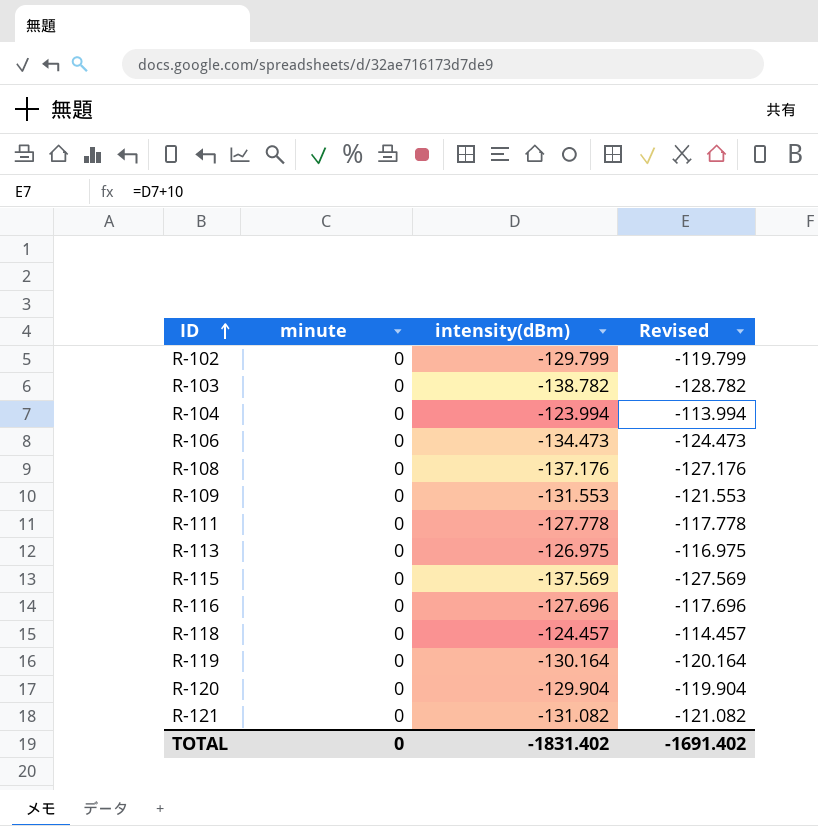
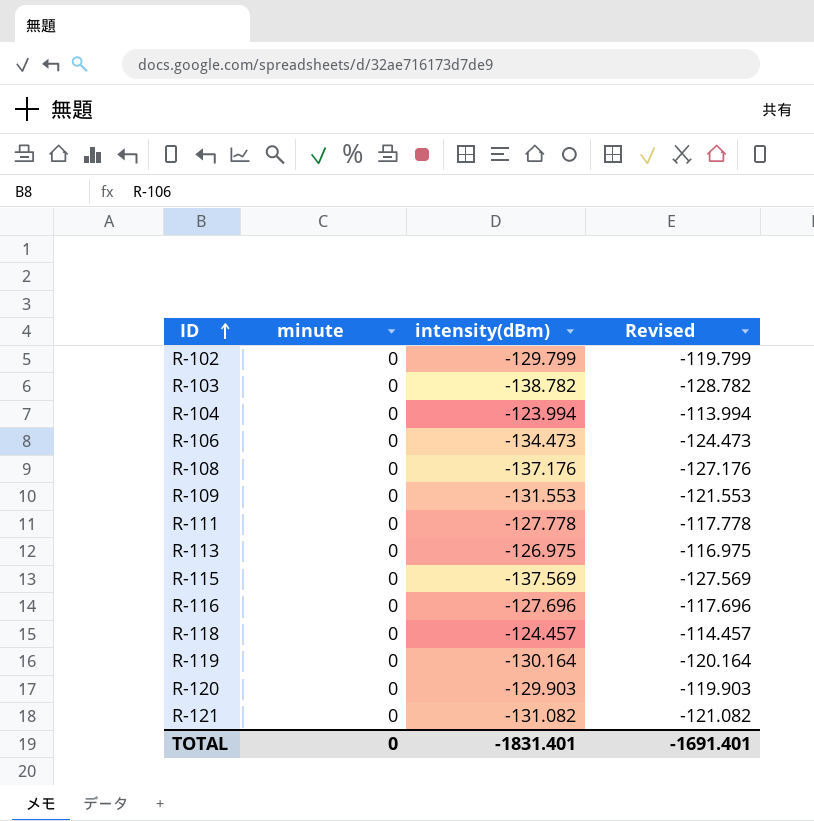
R-120 | intensity(dBm): -129.904 -> -129.903
R-120 | Revised: -119.904 -> -119.903
TOTAL | intensity(dBm): -1831.402 -> -1831.401
TOTAL | Revised: -1691.402 -> -1691.401

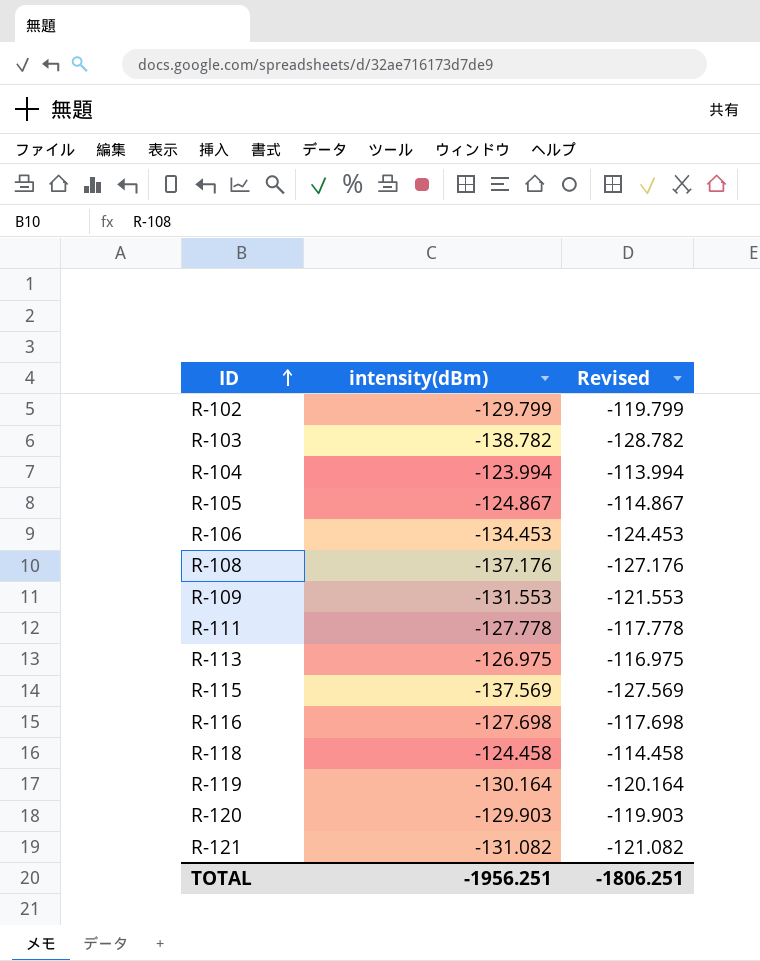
column minute | position: 2 -> none
row R-105: none -> -124.867 | -114.867
R-106 | intensity(dBm): -134.473 -> -134.453
R-106 | Revised: -124.473 -> -124.453
R-116 | intensity(dBm): -127.696 -> -127.698
R-116 | Revised: -117.696 -> -117.698
R-118 | intensity(dBm): -124.457 -> -124.458
R-118 | Revised: -114.457 -> -114.458
TOTAL | intensity(dBm): -1831.401 -> -1956.251
TOTAL | Revised: -1691.401 -> -1806.251

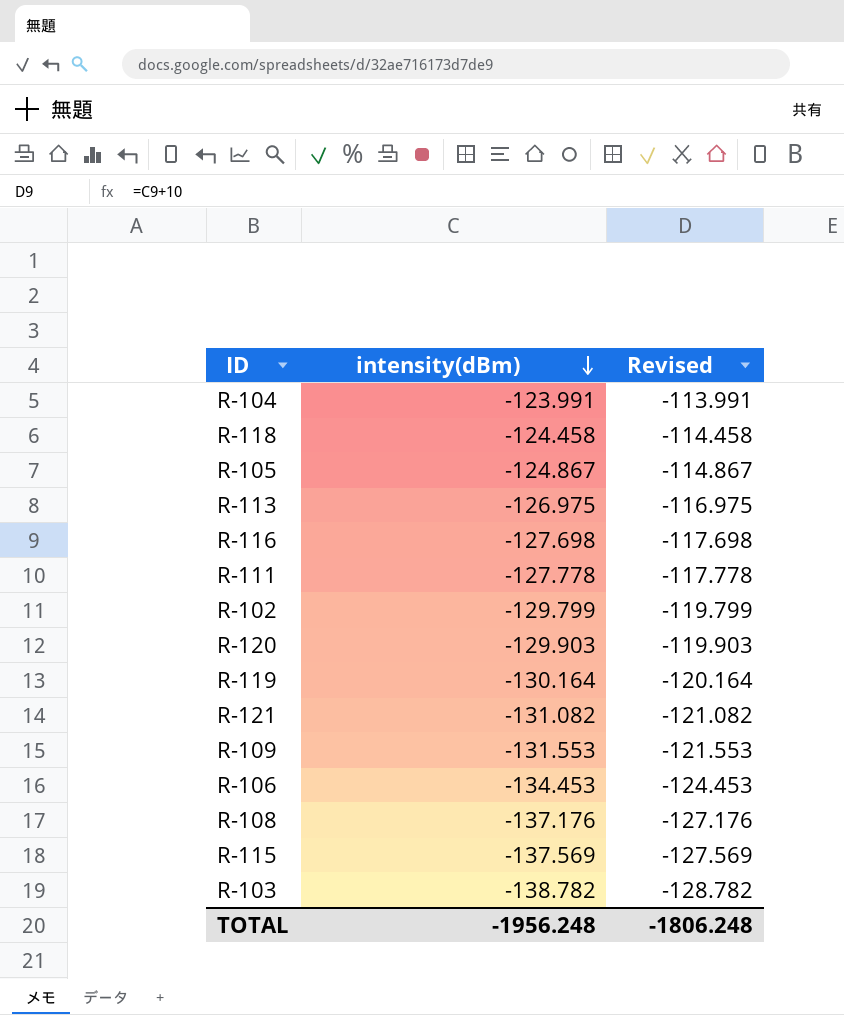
row order: ID ascending -> intensity(dBm) descending
R-104 | intensity(dBm): -123.994 -> -123.991
R-104 | Revised: -113.994 -> -113.991
TOTAL | intensity(dBm): -1956.251 -> -1956.248
TOTAL | Revised: -1806.251 -> -1806.248

